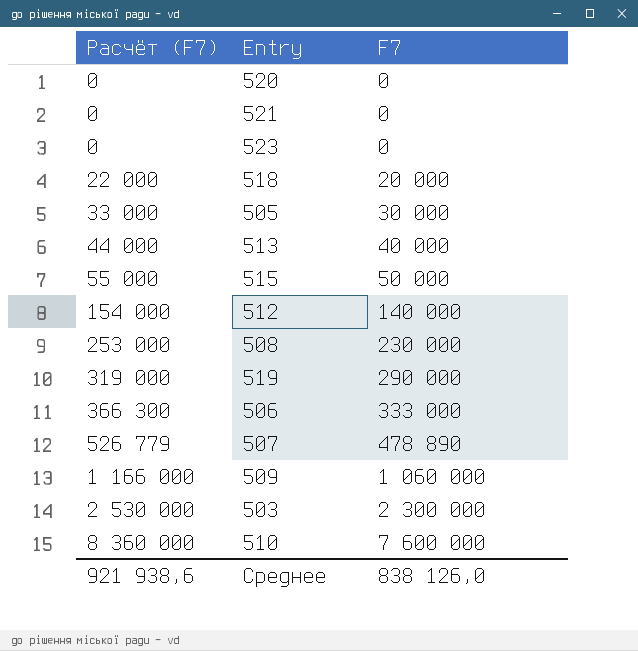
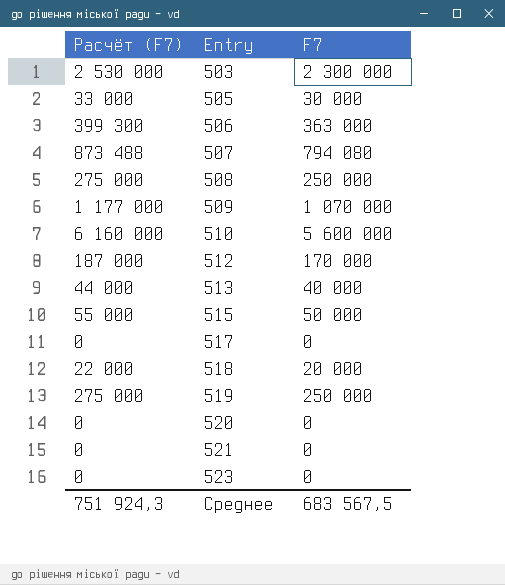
row order: Расчёт (F7) ascending -> Entry ascending
506 | Расчёт (F7): 366 300 -> 399 300
506 | F7: 333 000 -> 363 000
507 | Расчёт (F7): 526 779 -> 873 488
507 | F7: 478 890 -> 794 080
508 | Расчёт (F7): 253 000 -> 275 000
508 | F7: 230 000 -> 250 000
509 | Расчёт (F7): 1 166 000 -> 1 177 000
509 | F7: 1 060 000 -> 1 070 000
510 | Расчёт (F7): 8 360 000 -> 6 160 000
510 | F7: 7 600 000 -> 5 600 000
512 | Расчёт (F7): 154 000 -> 187 000
512 | F7: 140 000 -> 170 000
row 517: none -> 0 | 0
519 | Расчёт (F7): 319 000 -> 275 000
519 | F7: 290 000 -> 250 000
Среднее | Расчёт (F7): 921 938,6 -> 751 924,3
Среднее | F7: 838 126,0 -> 683 567,5

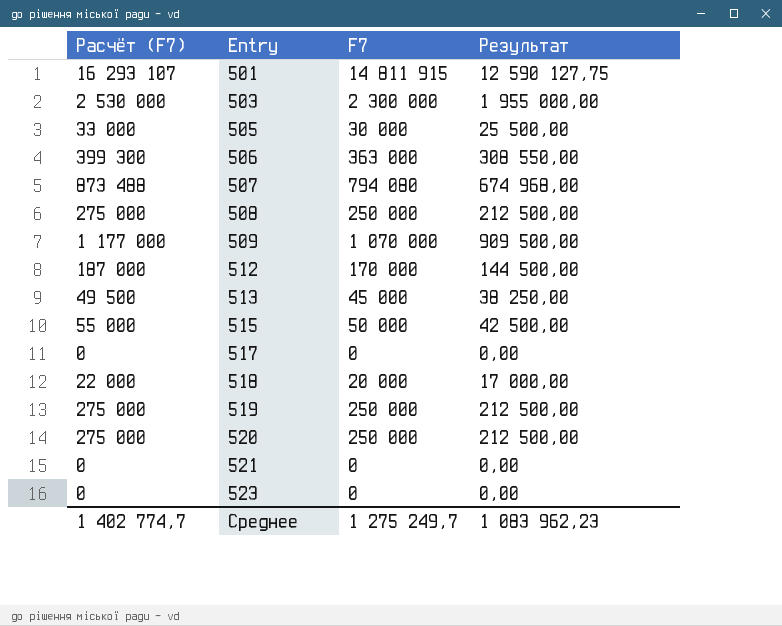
column Результат | formula: none -> [F7] * 0,85
row 510: 6 160 000 | 5 600 000 -> none
row 501: none -> 16 293 107 | 14 811 915 | 12 590 127,75
513 | Расчёт (F7): 44 000 -> 49 500
513 | F7: 40 000 -> 45 000
520 | Расчёт (F7): 0 -> 275 000
520 | F7: 0 -> 250 000
Среднее | Расчёт (F7): 751 924,3 -> 1 402 774,7
Среднее | F7: 683 567,5 -> 1 275 249,7

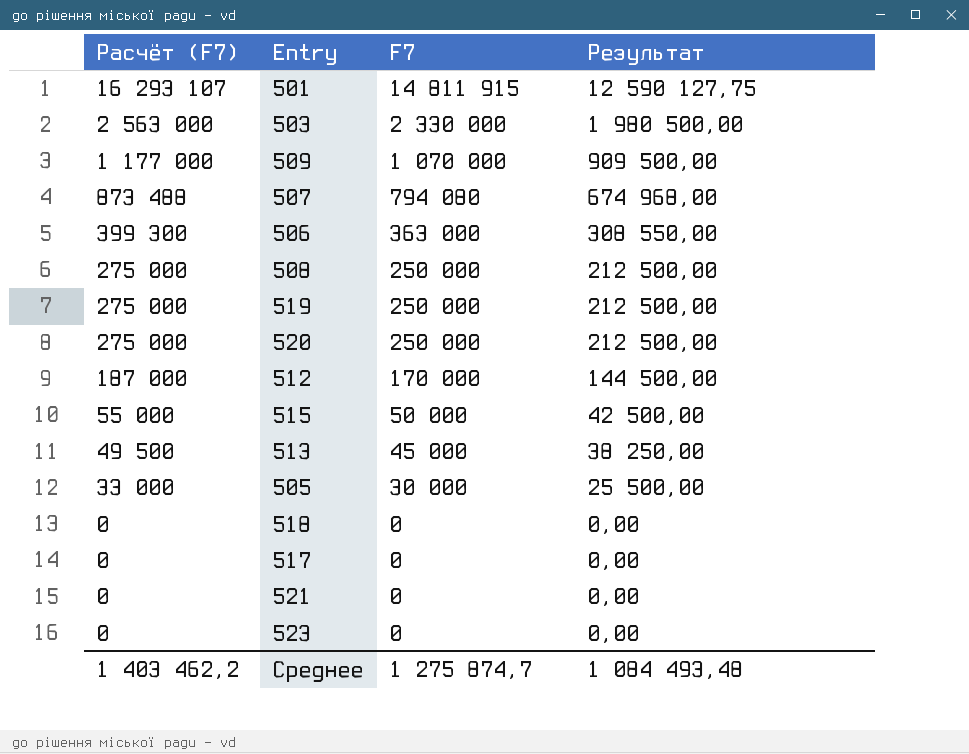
row order: Entry ascending -> Расчёт (F7) descending
503 | Расчёт (F7): 2 530 000 -> 2 563 000
503 | F7: 2 300 000 -> 2 330 000
503 | Результат: 1 955 000,00 -> 1 980 500,00
518 | Расчёт (F7): 22 000 -> 0
518 | F7: 20 000 -> 0
518 | Результат: 17 000,00 -> 0,00
Среднее | Расчёт (F7): 1 402 774,7 -> 1 403 462,2
Среднее | F7: 1 275 249,7 -> 1 275 874,7
Среднее | Результат: 1 083 962,23 -> 1 084 493,48

